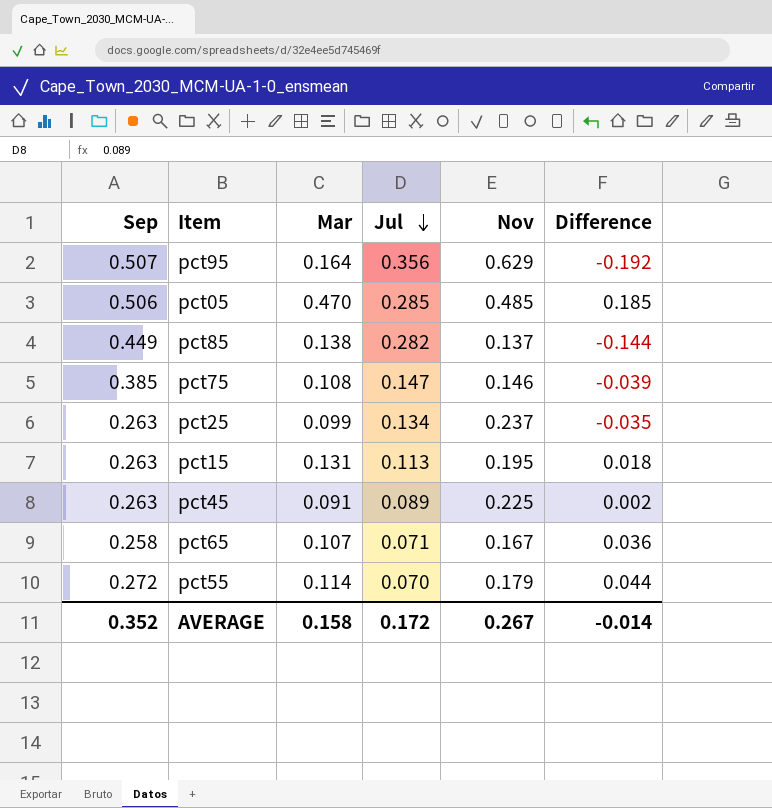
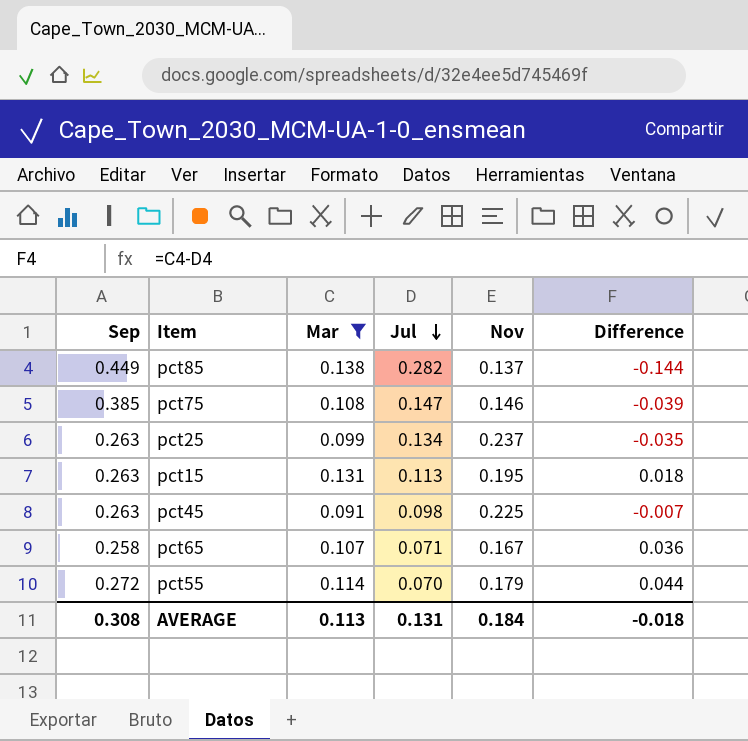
filter: none -> Mar <= 0.138
pct45 | Jul: 0.089 -> 0.098
pct45 | Difference: 0.002 -> -0.007
AVERAGE | Sep: 0.352 -> 0.308
AVERAGE | Mar: 0.158 -> 0.113
AVERAGE | Jul: 0.172 -> 0.131
AVERAGE | Nov: 0.267 -> 0.184
AVERAGE | Difference: -0.014 -> -0.018

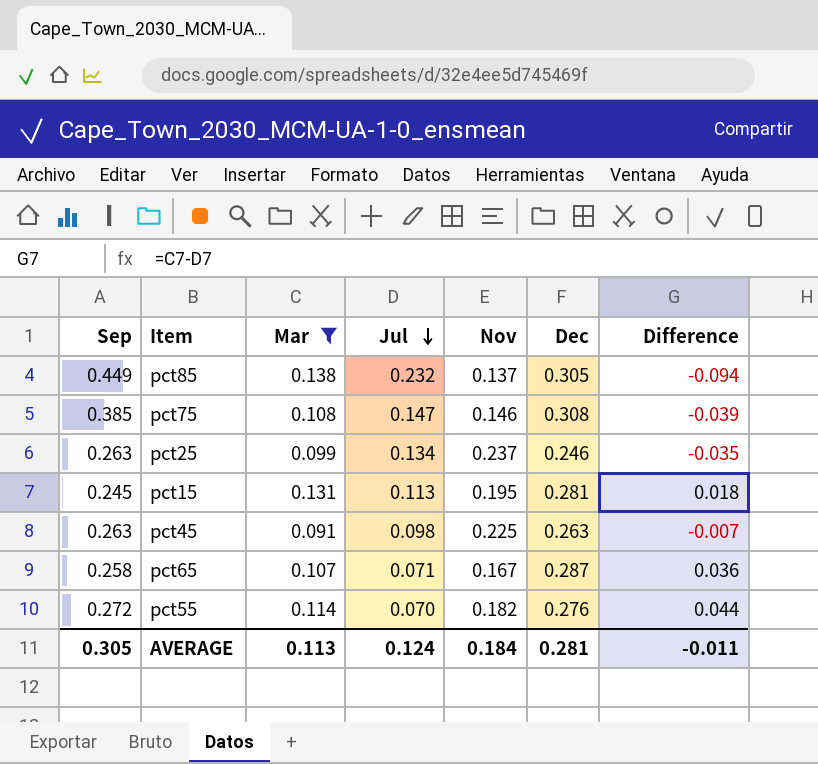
column Dec | position: none -> 6
pct85 | Jul: 0.282 -> 0.232
pct85 | Difference: -0.144 -> -0.094
pct15 | Sep: 0.263 -> 0.245
pct55 | Nov: 0.179 -> 0.182
AVERAGE | Sep: 0.308 -> 0.305
AVERAGE | Jul: 0.131 -> 0.124
AVERAGE | Difference: -0.018 -> -0.011

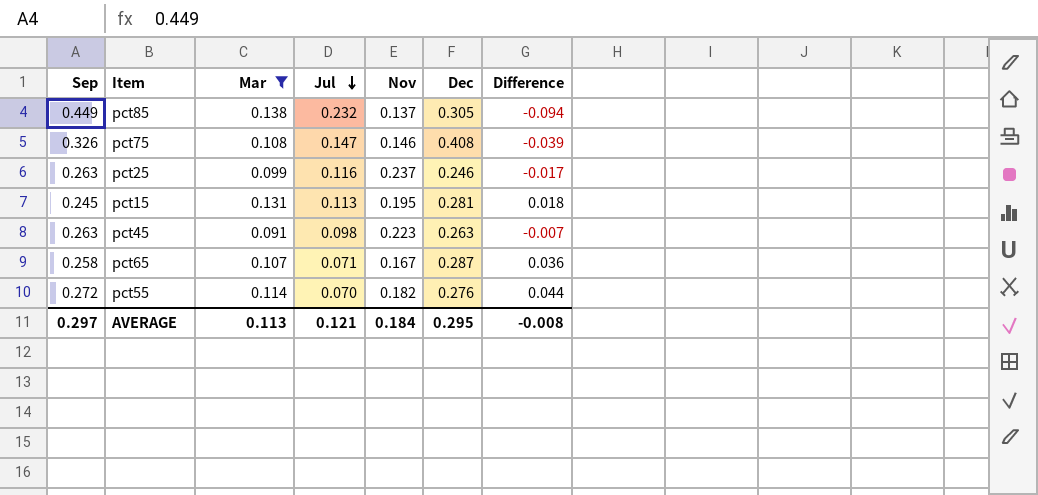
pct75 | Sep: 0.385 -> 0.326
pct75 | Dec: 0.308 -> 0.408
pct25 | Jul: 0.134 -> 0.116
pct25 | Difference: -0.035 -> -0.017
pct45 | Nov: 0.225 -> 0.223
AVERAGE | Sep: 0.305 -> 0.297
AVERAGE | Jul: 0.124 -> 0.121
AVERAGE | Dec: 0.281 -> 0.295
AVERAGE | Difference: -0.011 -> -0.008

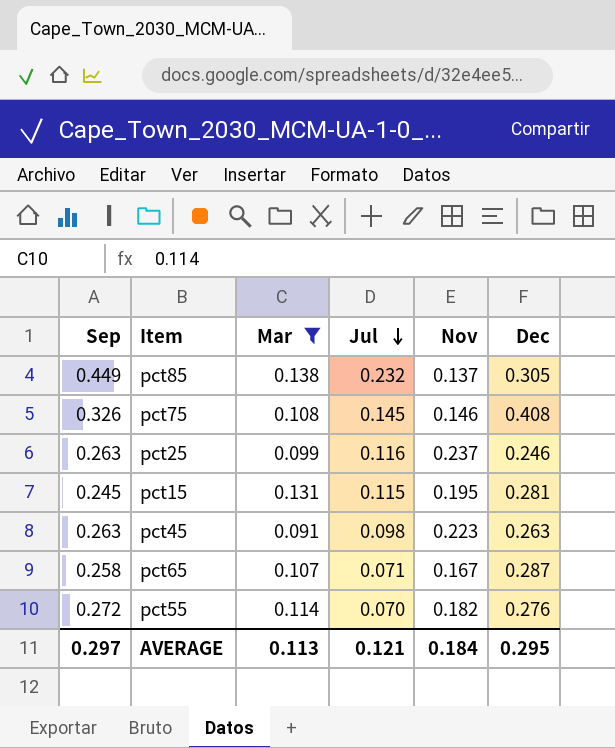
column Difference | formula: [Mar] - [Jul] -> none
pct75 | Jul: 0.147 -> 0.145
pct15 | Jul: 0.113 -> 0.115

